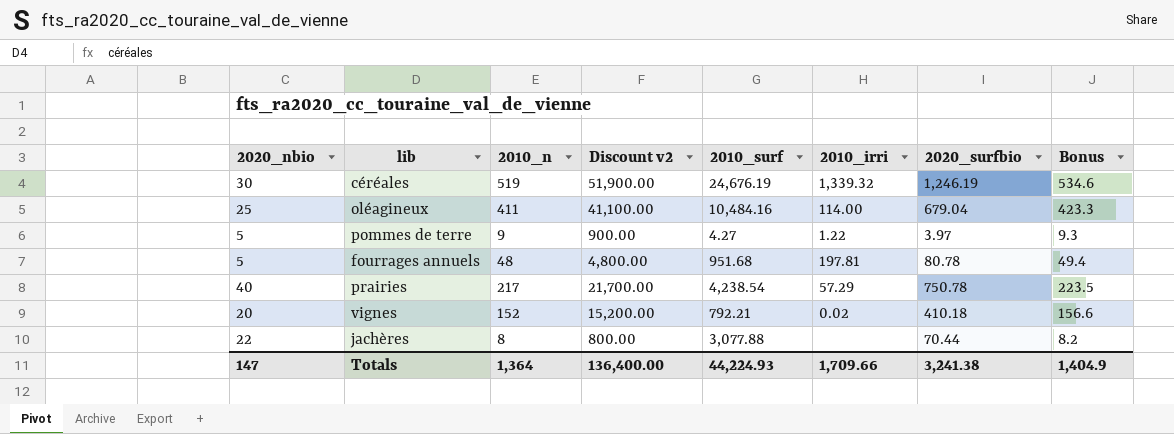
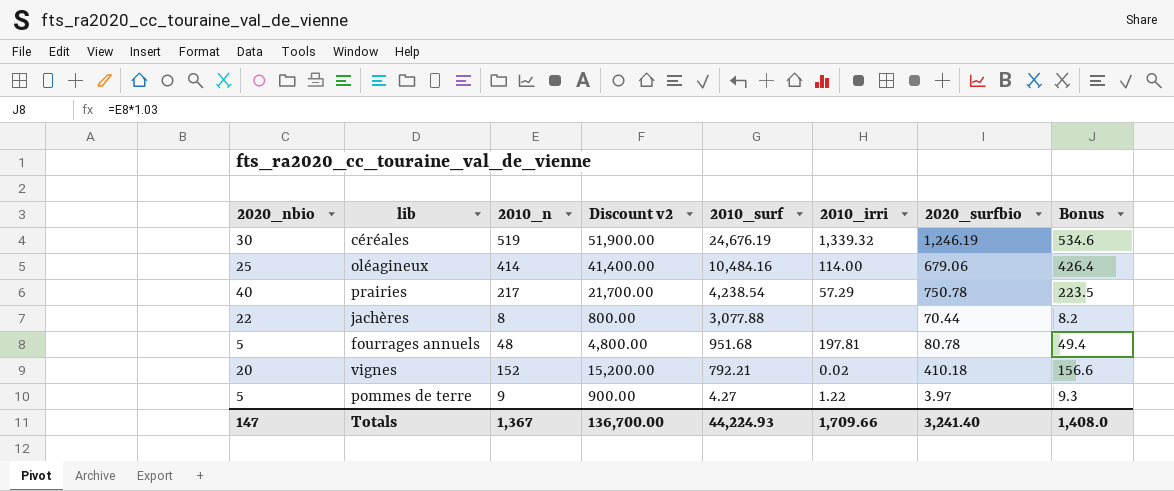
row order: none -> 2010_surf descending
oléagineux | 2010_n: 411 -> 414
oléagineux | Discount v2: 41,100.00 -> 41,400.00
oléagineux | 2020_surfbio: 679.04 -> 679.06
oléagineux | Bonus: 423.3 -> 426.4
Totals | 2010_n: 1,364 -> 1,367
Totals | Discount v2: 136,400.00 -> 136,700.00
Totals | 2020_surfbio: 3,241.38 -> 3,241.40
Totals | Bonus: 1,404.9 -> 1,408.0

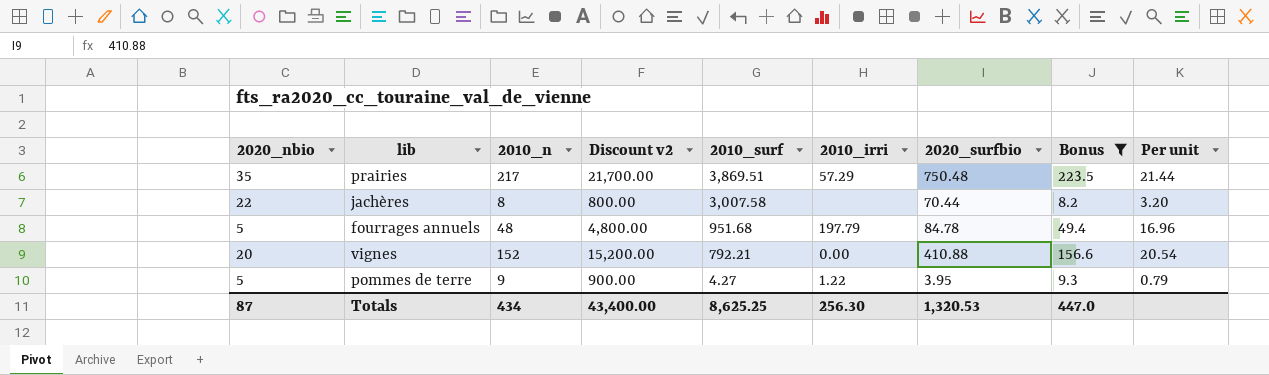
filter: none -> Bonus <= 223.5
column Per unit | formula: none -> [2020_surfbio] / [2020_nbio]
prairies | 2020_nbio: 40 -> 35
prairies | 2010_surf: 4,238.54 -> 3,869.51
prairies | 2020_surfbio: 750.78 -> 750.48
jachères | 2010_surf: 3,077.88 -> 3,007.58
fourrages annuels | 2010_irri: 197.81 -> 197.79
fourrages annuels | 2020_surfbio: 80.78 -> 84.78
vignes | 2010_irri: 0.02 -> 0.00
vignes | 2020_surfbio: 410.18 -> 410.88
pommes de terre | 2020_surfbio: 3.97 -> 3.95
Totals | 2020_nbio: 147 -> 87
Totals | 2010_n: 1,367 -> 434
Totals | Discount v2: 136,700.00 -> 43,400.00
Totals | 2010_surf: 44,224.93 -> 8,625.25
Totals | 2010_irri: 1,709.66 -> 256.30
Totals | 2020_surfbio: 3,241.40 -> 1,320.53
Totals | Bonus: 1,408.0 -> 447.0

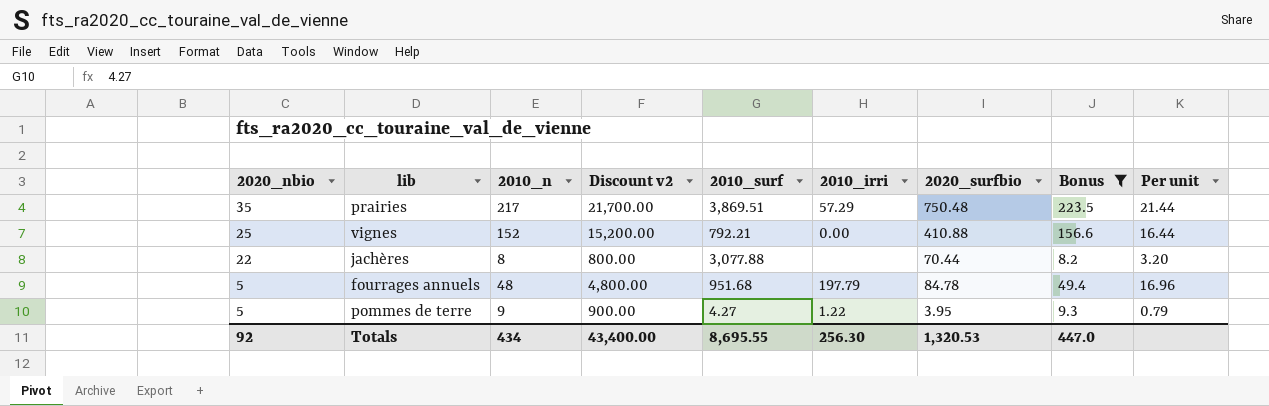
row order: 2010_surf descending -> 2020_nbio descending
vignes | 2020_nbio: 20 -> 25
vignes | Per unit: 20.54 -> 16.44
jachères | 2010_surf: 3,007.58 -> 3,077.88
Totals | 2020_nbio: 87 -> 92
Totals | 2010_surf: 8,625.25 -> 8,695.55

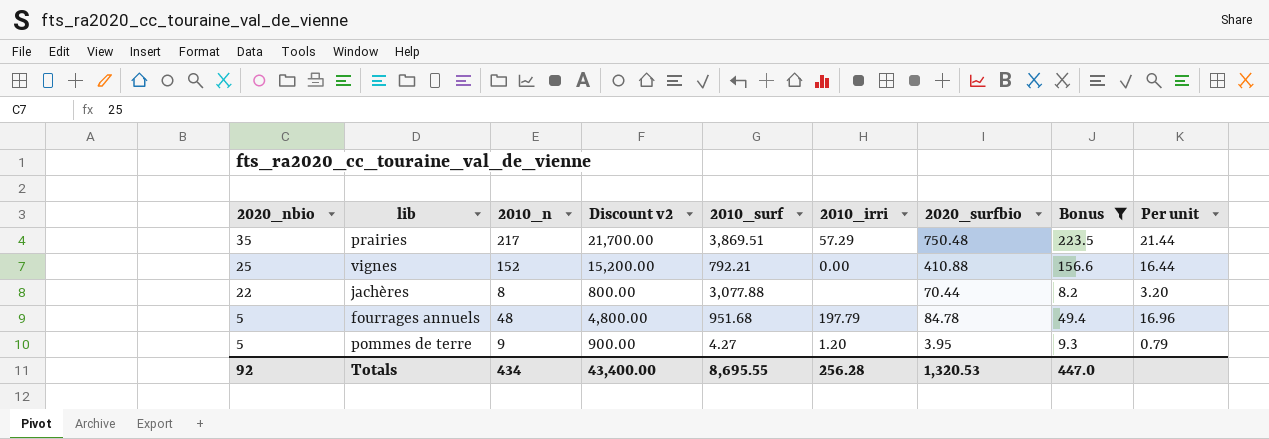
pommes de terre | 2010_irri: 1.22 -> 1.20
Totals | 2010_irri: 256.30 -> 256.28

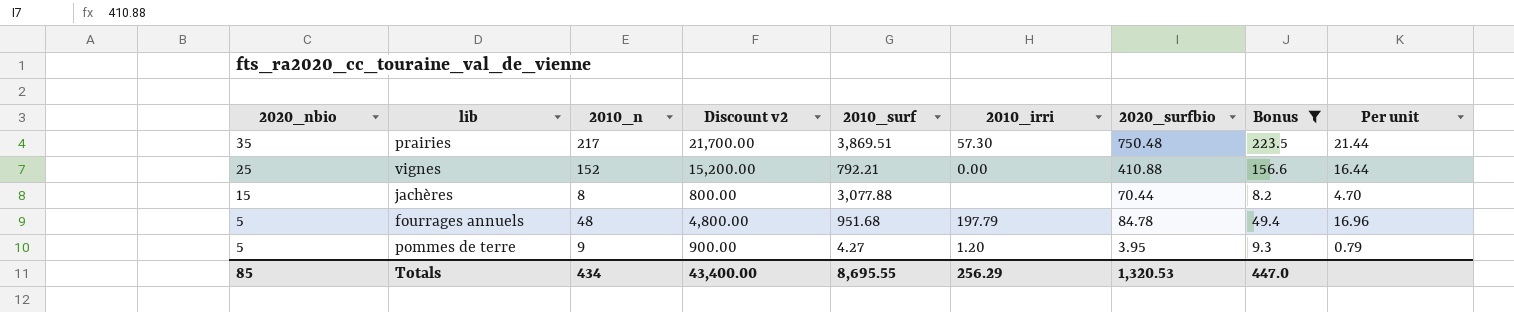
prairies | 2010_irri: 57.29 -> 57.30
jachères | 2020_nbio: 22 -> 15
jachères | Per unit: 3.20 -> 4.70
Totals | 2020_nbio: 92 -> 85
Totals | 2010_irri: 256.28 -> 256.29

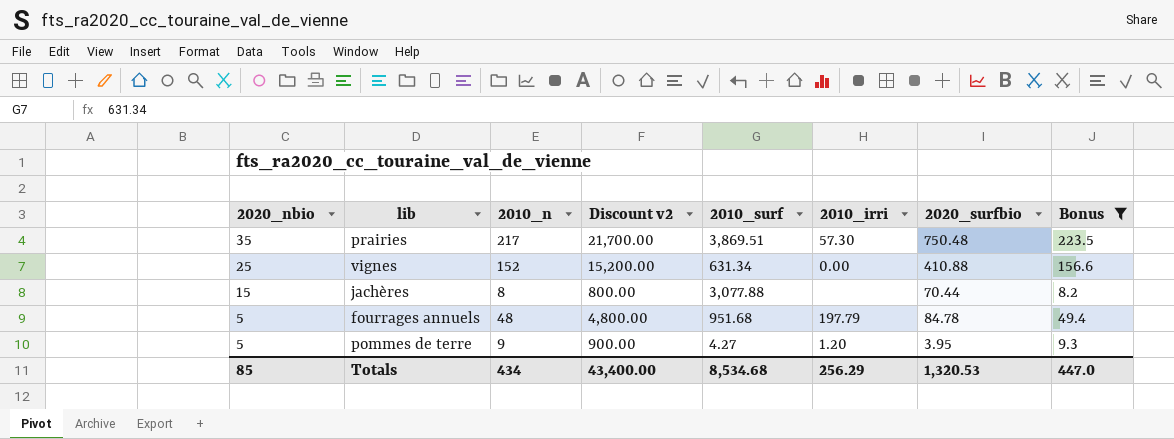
column Per unit | formula: [2020_surfbio] / [2020_nbio] -> none
vignes | 2010_surf: 792.21 -> 631.34
Totals | 2010_surf: 8,695.55 -> 8,534.68

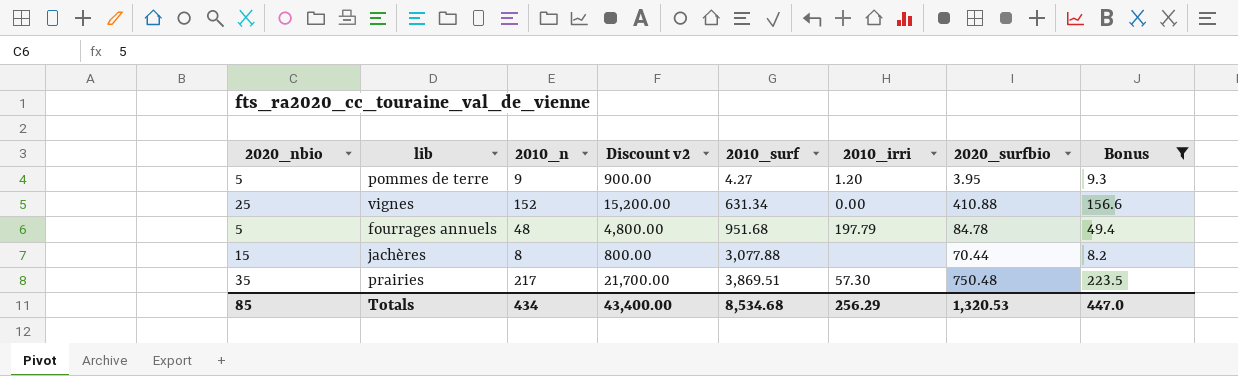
row order: 2020_nbio descending -> 2010_surf ascending

